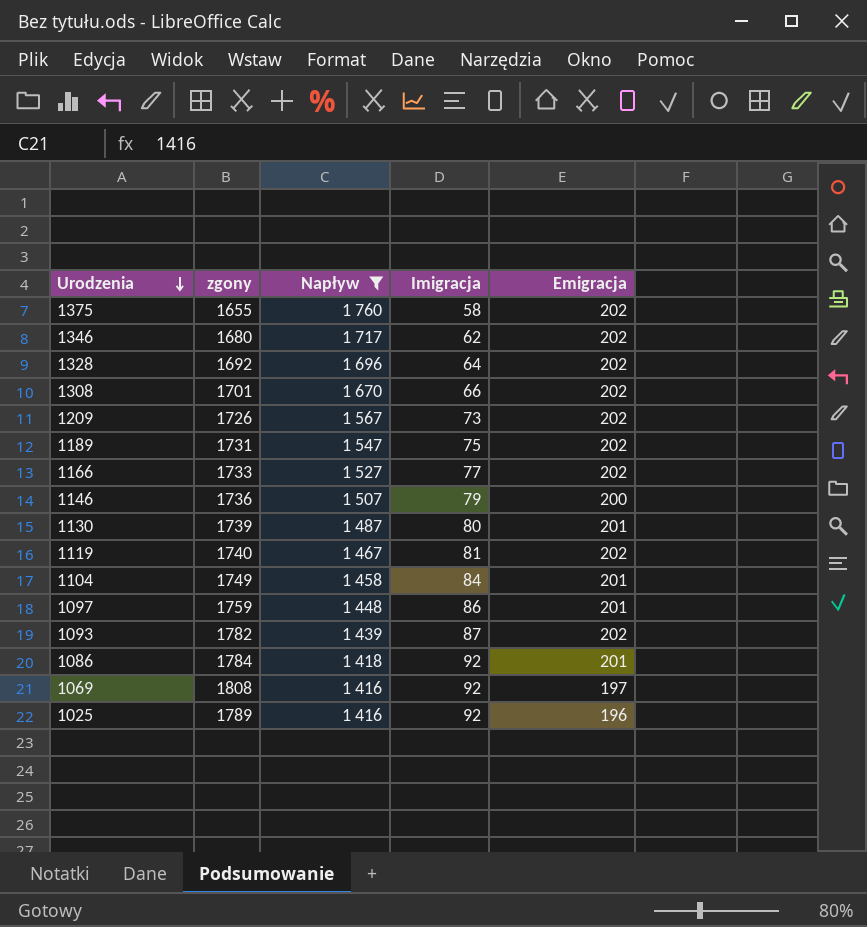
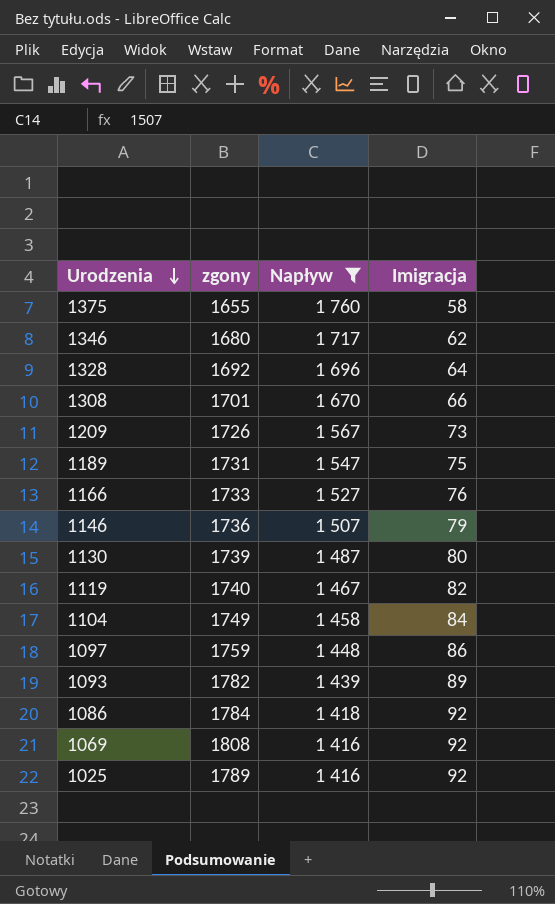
column Emigracja | position: 5 -> none
1166 | Imigracja: 77 -> 76
1119 | Imigracja: 81 -> 82
1093 | Imigracja: 87 -> 89

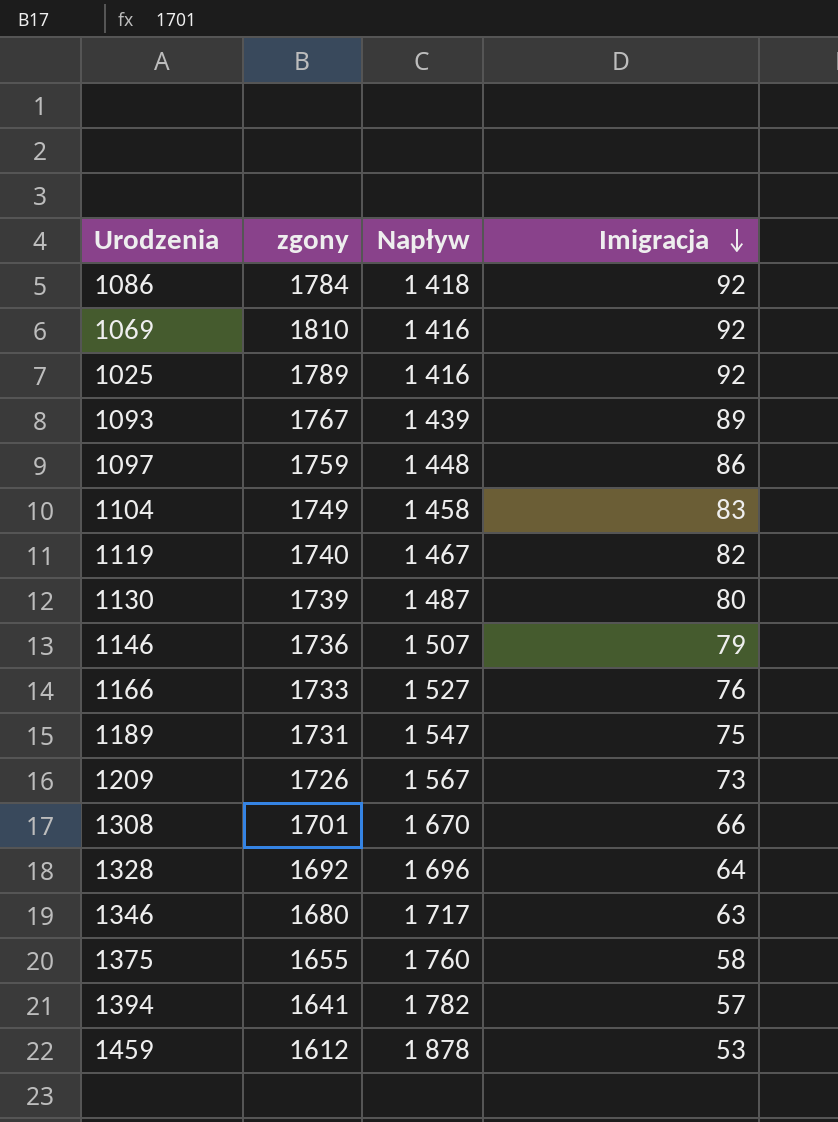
filter: Napływ <= 1 760 -> none
row order: Urodzenia descending -> Imigracja descending
1069 | zgony: 1808 -> 1810
1093 | zgony: 1782 -> 1767
1104 | Imigracja: 84 -> 83
1346 | Imigracja: 62 -> 63

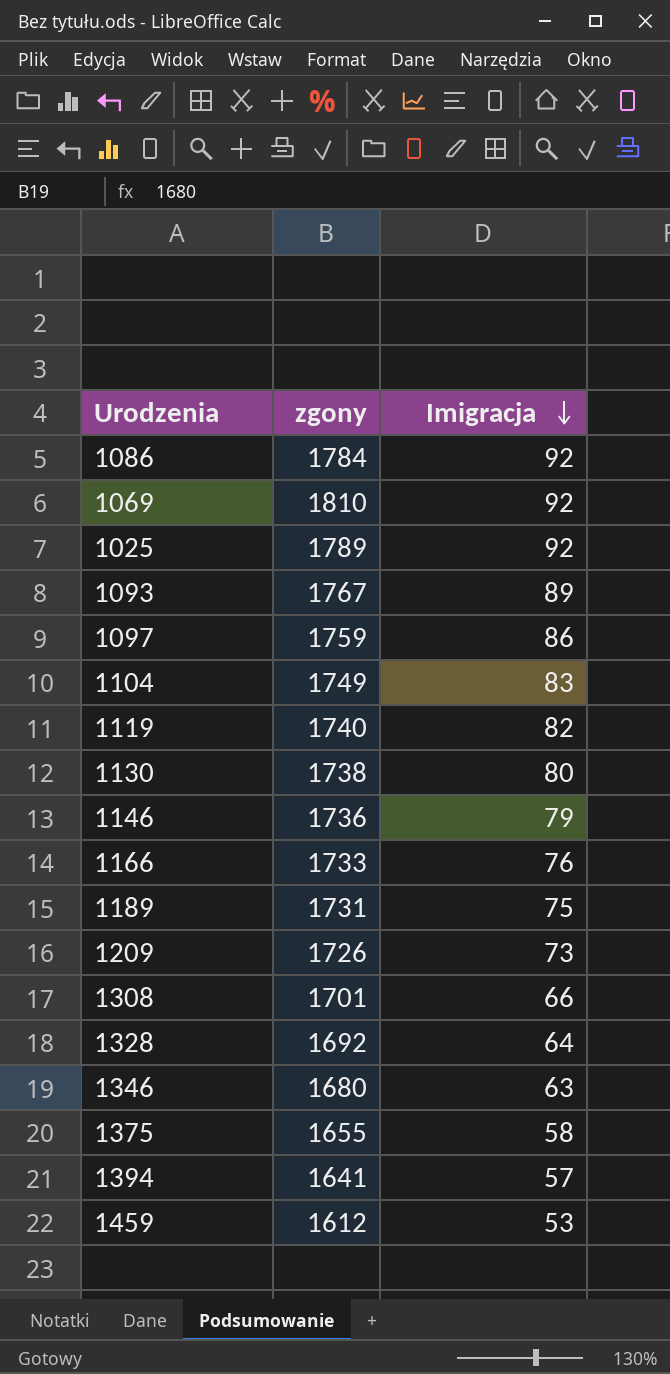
column Napływ | position: 3 -> none
1130 | zgony: 1739 -> 1738

